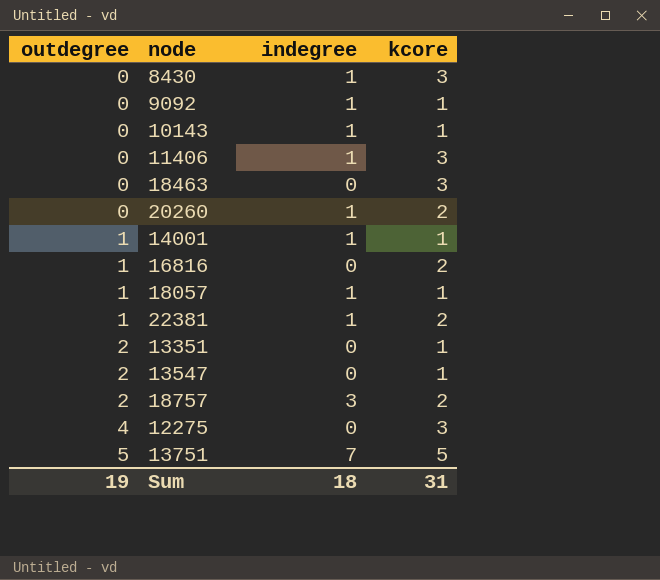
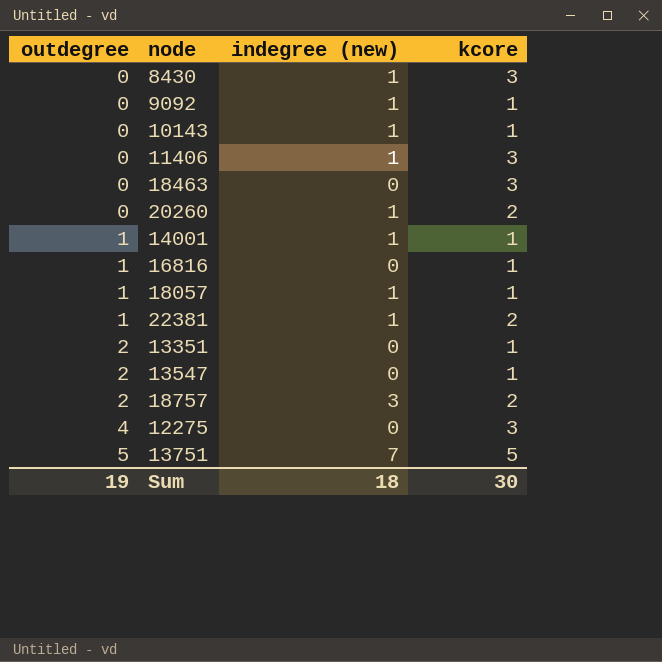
column name: indegree -> indegree (new)
16816 | kcore: 2 -> 1
Sum | kcore: 31 -> 30

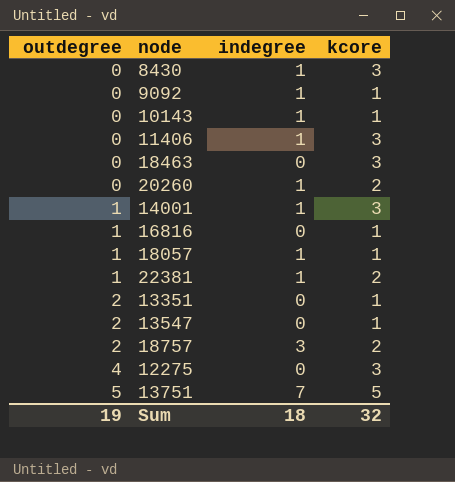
column name: indegree (new) -> indegree
14001 | kcore: 1 -> 3
Sum | kcore: 30 -> 32

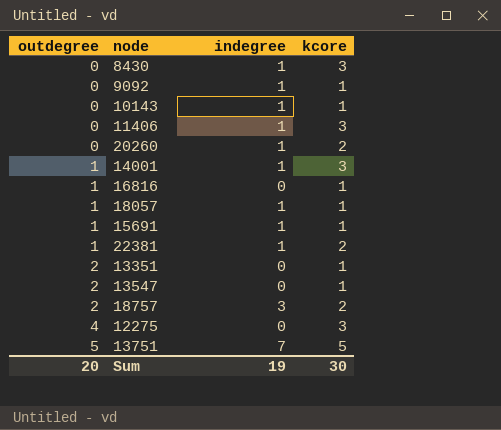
row 18463: 0 | 0 | 3 -> none
row 15691: none -> 1 | 1 | 1
Sum | outdegree: 19 -> 20
Sum | indegree: 18 -> 19
Sum | kcore: 32 -> 30

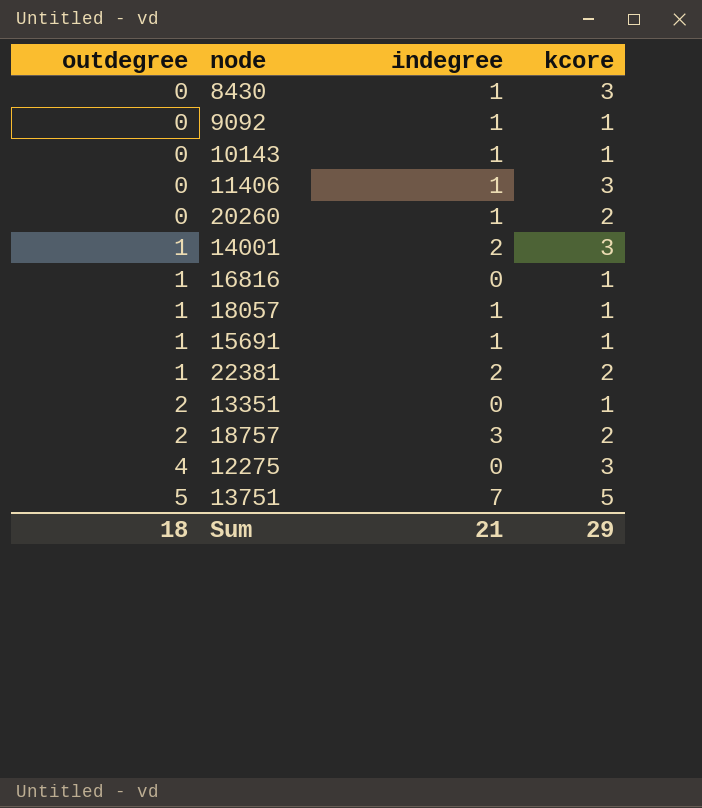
row 13547: 2 | 0 | 1 -> none
14001 | indegree: 1 -> 2
22381 | indegree: 1 -> 2
Sum | outdegree: 20 -> 18
Sum | indegree: 19 -> 21
Sum | kcore: 30 -> 29

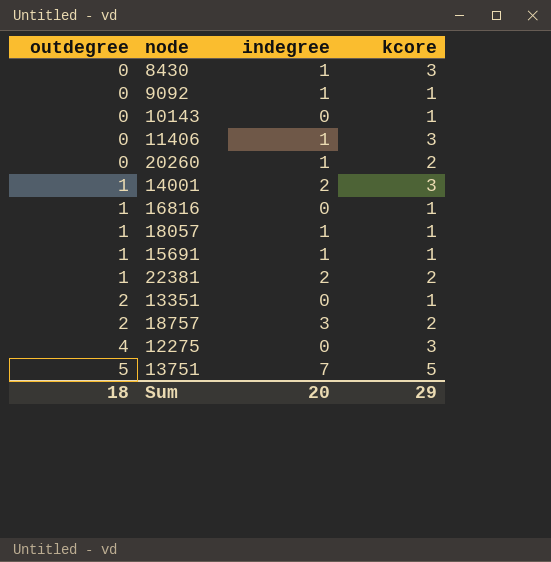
10143 | indegree: 1 -> 0
Sum | indegree: 21 -> 20

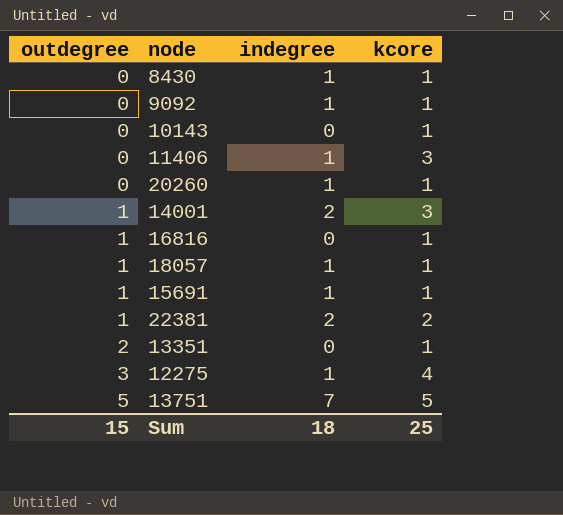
row 18757: 2 | 3 | 2 -> none
8430 | kcore: 3 -> 1
20260 | kcore: 2 -> 1
12275 | outdegree: 4 -> 3
12275 | indegree: 0 -> 1
12275 | kcore: 3 -> 4
Sum | outdegree: 18 -> 15
Sum | indegree: 20 -> 18
Sum | kcore: 29 -> 25

